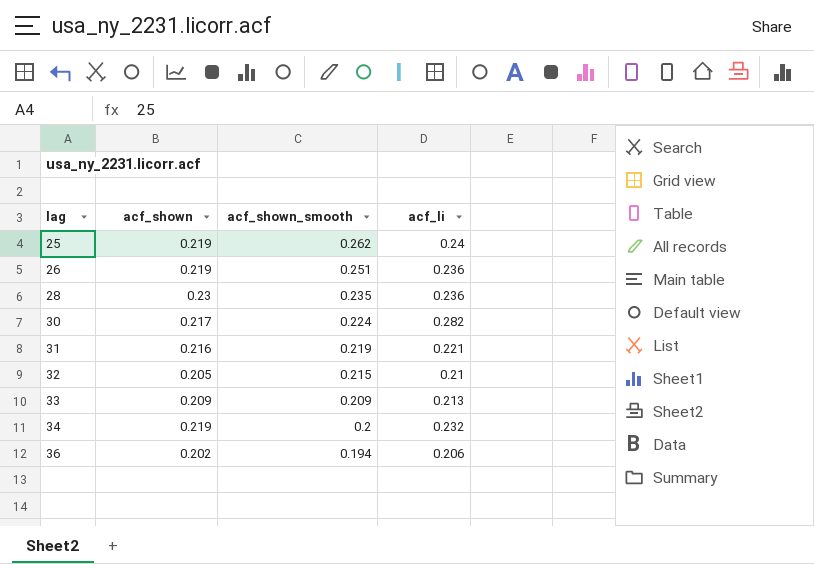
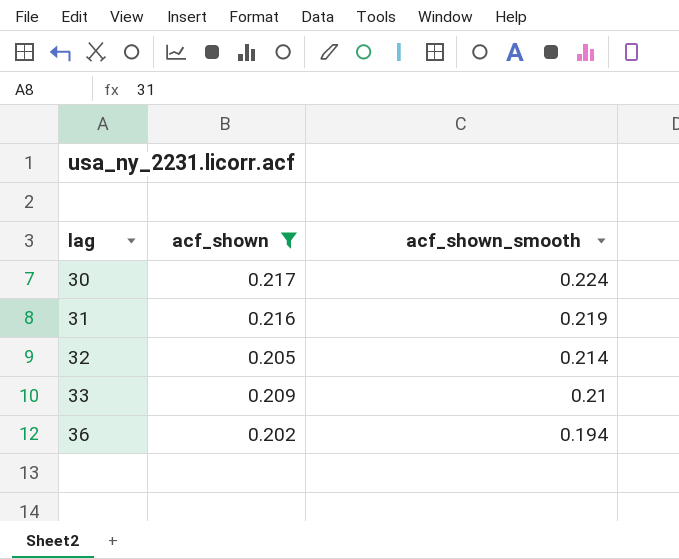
filter: none -> acf_shown <= 0.217
column acf_li | position: 4 -> none
32 | acf_shown_smooth: 0.215 -> 0.214
33 | acf_shown_smooth: 0.209 -> 0.21

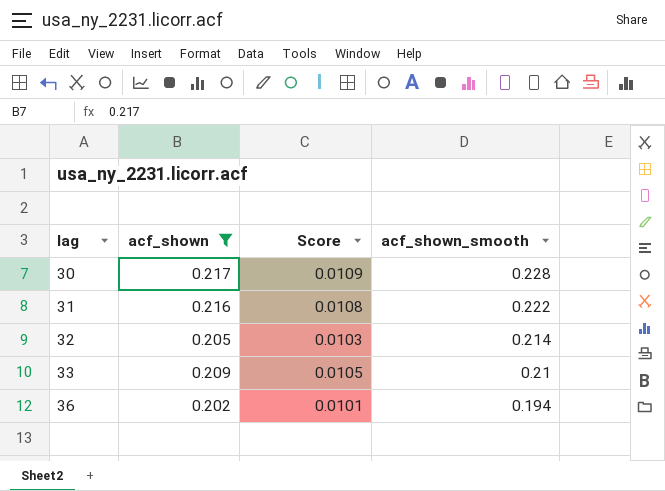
column Score | formula: none -> [acf_shown] * 0.05
30 | acf_shown_smooth: 0.224 -> 0.228
31 | acf_shown_smooth: 0.219 -> 0.222

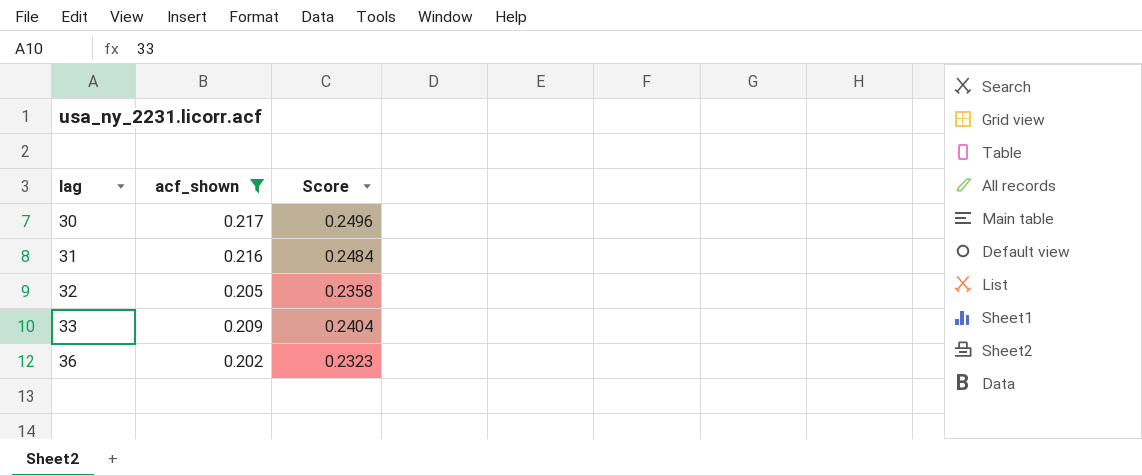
column acf_shown_smooth | position: 4 -> none
column Score | formula: [acf_shown] * 0.05 -> [acf_shown] * 1.15

